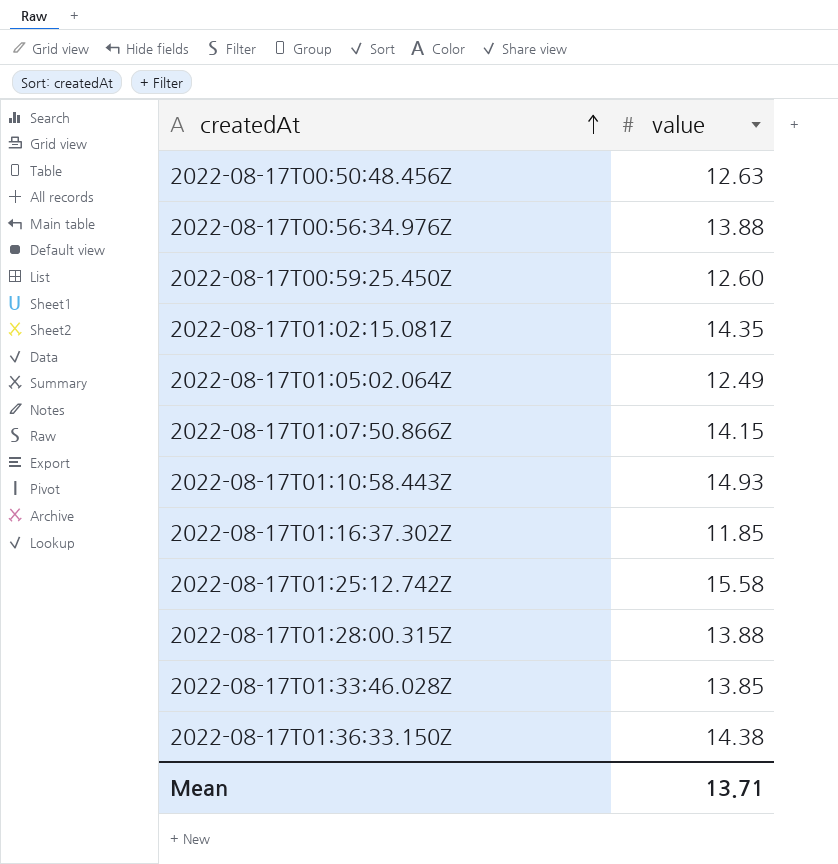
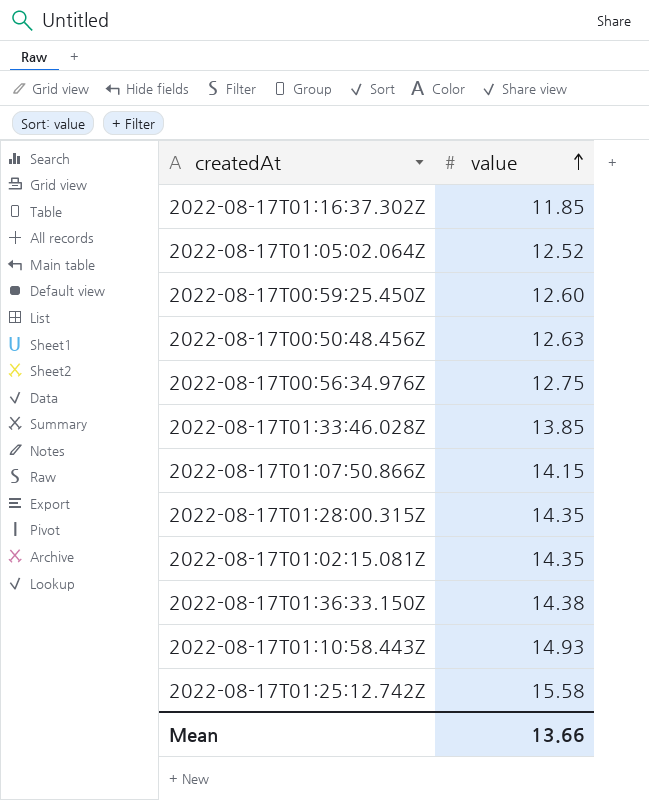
row order: createdAt ascending -> value ascending
2022-08-17T01:05:02.064Z | value: 12.49 -> 12.52
2022-08-17T00:56:34.976Z | value: 13.88 -> 12.75
2022-08-17T01:28:00.315Z | value: 13.88 -> 14.35
Mean | value: 13.71 -> 13.66

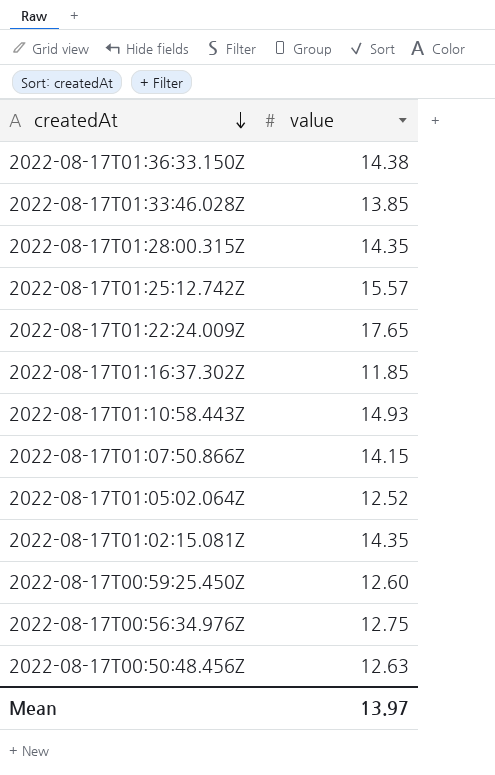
row order: value ascending -> createdAt descending
2022-08-17T01:25:12.742Z | value: 15.58 -> 15.57
row 2022-08-17T01:22:24.009Z: none -> 17.65
Mean | value: 13.66 -> 13.97

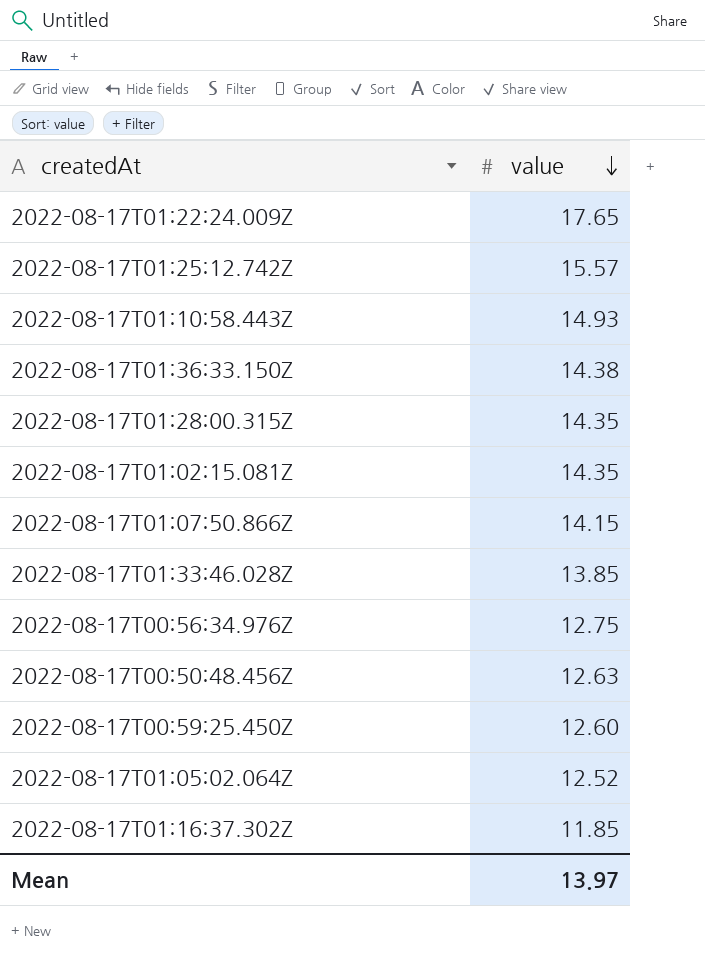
row order: createdAt descending -> value descending

